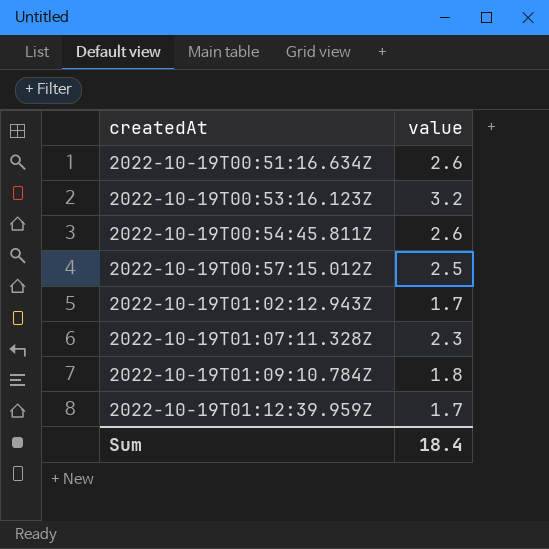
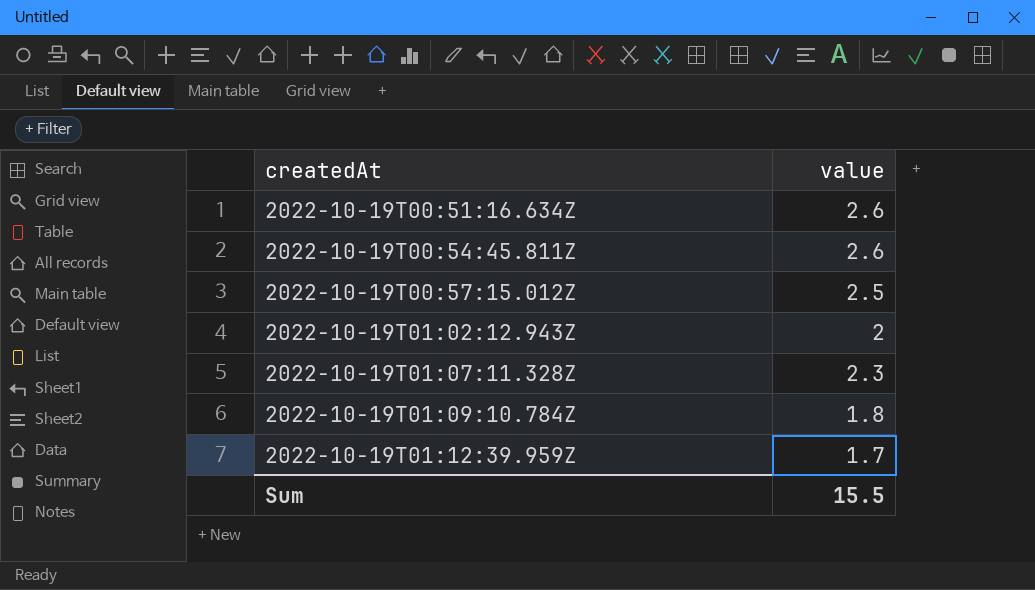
row 2022-10-19T00:53:16.123Z: 3.2 -> none
2022-10-19T01:02:12.943Z | value: 1.7 -> 2
Sum | value: 18.4 -> 15.5

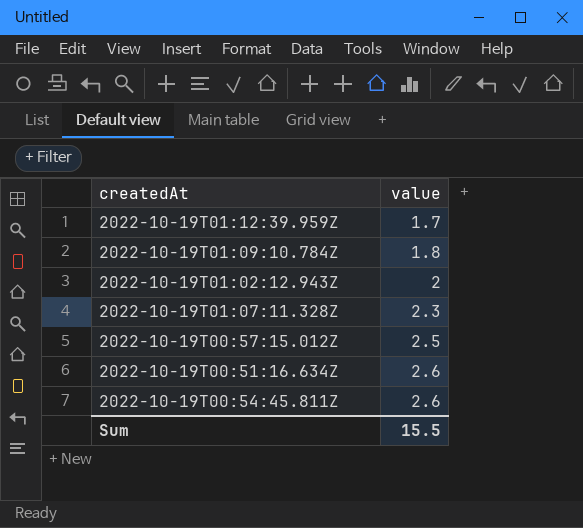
row order: createdAt ascending -> value ascending

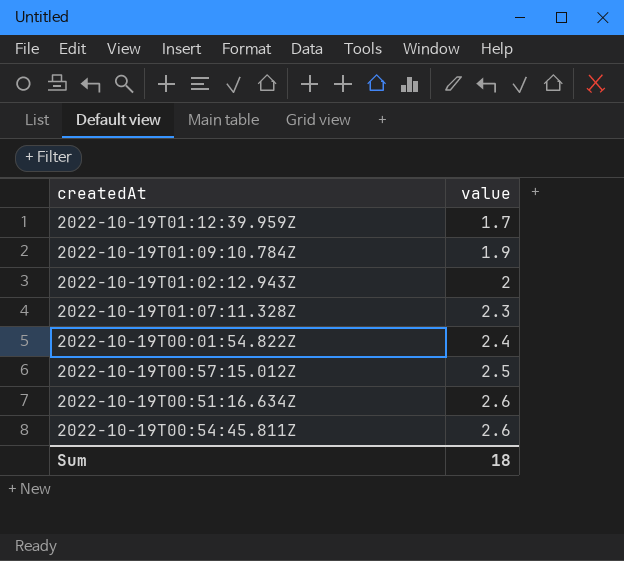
2022-10-19T01:09:10.784Z | value: 1.8 -> 1.9
row 2022-10-19T00:01:54.822Z: none -> 2.4
Sum | value: 15.5 -> 18

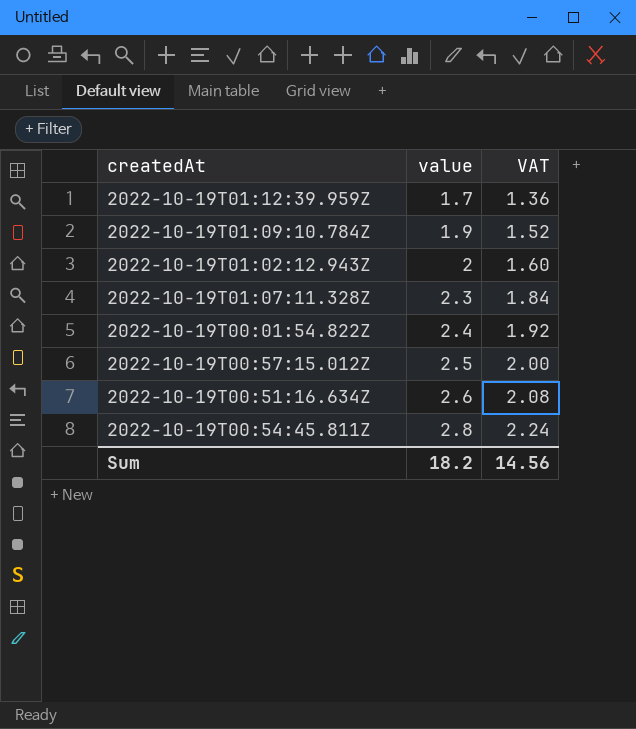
column VAT | formula: none -> [value] * 0.8
2022-10-19T00:54:45.811Z | value: 2.6 -> 2.8
Sum | value: 18 -> 18.2

